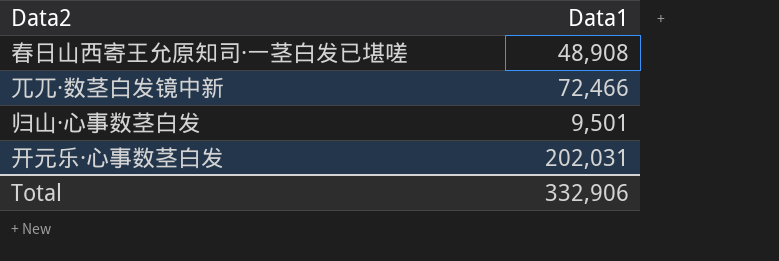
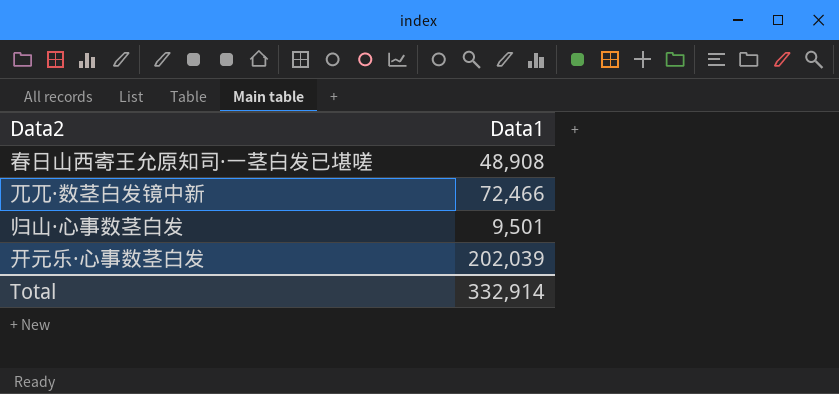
开元乐·心事数茎白发 | Data1: 202,031 -> 202,039
Total | Data1: 332,906 -> 332,914

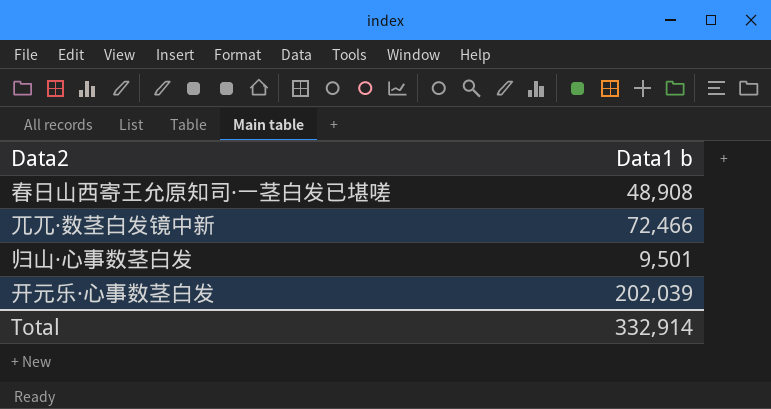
column name: Data1 -> Data1 b

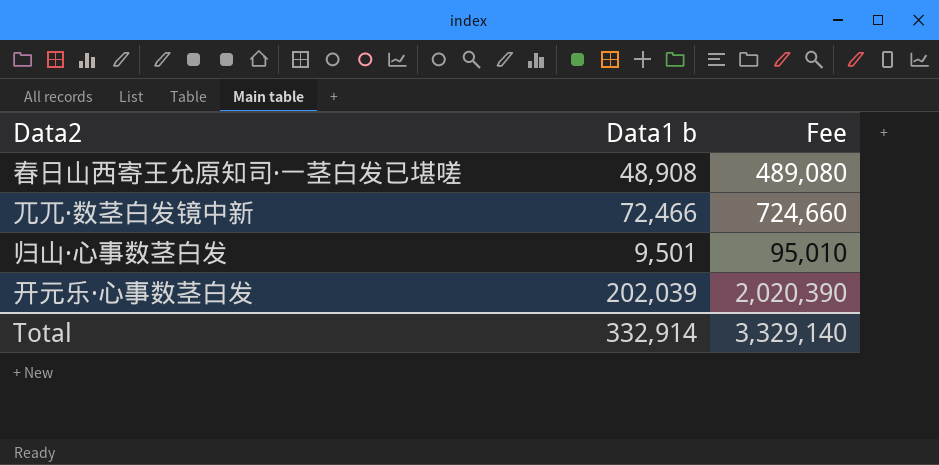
column Fee | formula: none -> [Data1 b] * 10

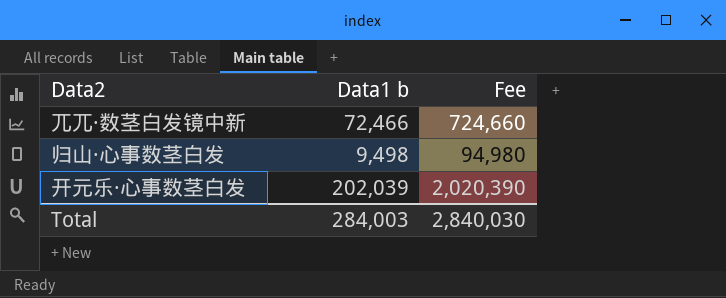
row 春日山西寄王允原知司·一茎白发已堪嗟: 48,908 | 489,080 -> none
归山·心事数茎白发 | Data1 b: 9,501 -> 9,498
归山·心事数茎白发 | Fee: 95,010 -> 94,980
Total | Data1 b: 332,914 -> 284,003
Total | Fee: 3,329,140 -> 2,840,030

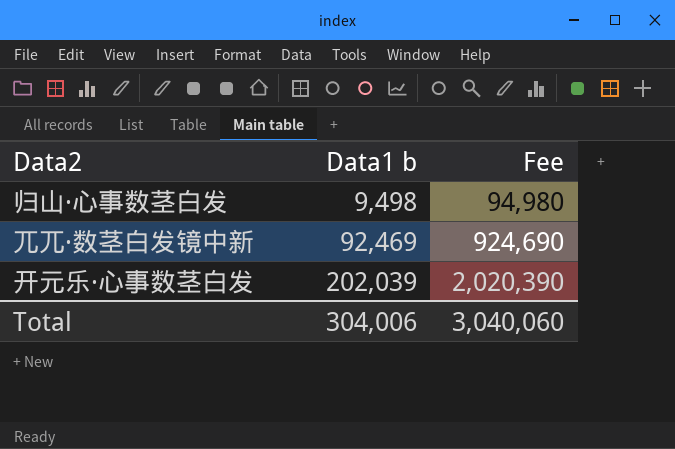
row order: none -> Data1 b ascending
兀兀·数茎白发镜中新 | Data1 b: 72,466 -> 92,469
兀兀·数茎白发镜中新 | Fee: 724,660 -> 924,690
Total | Data1 b: 284,003 -> 304,006
Total | Fee: 2,840,030 -> 3,040,060

